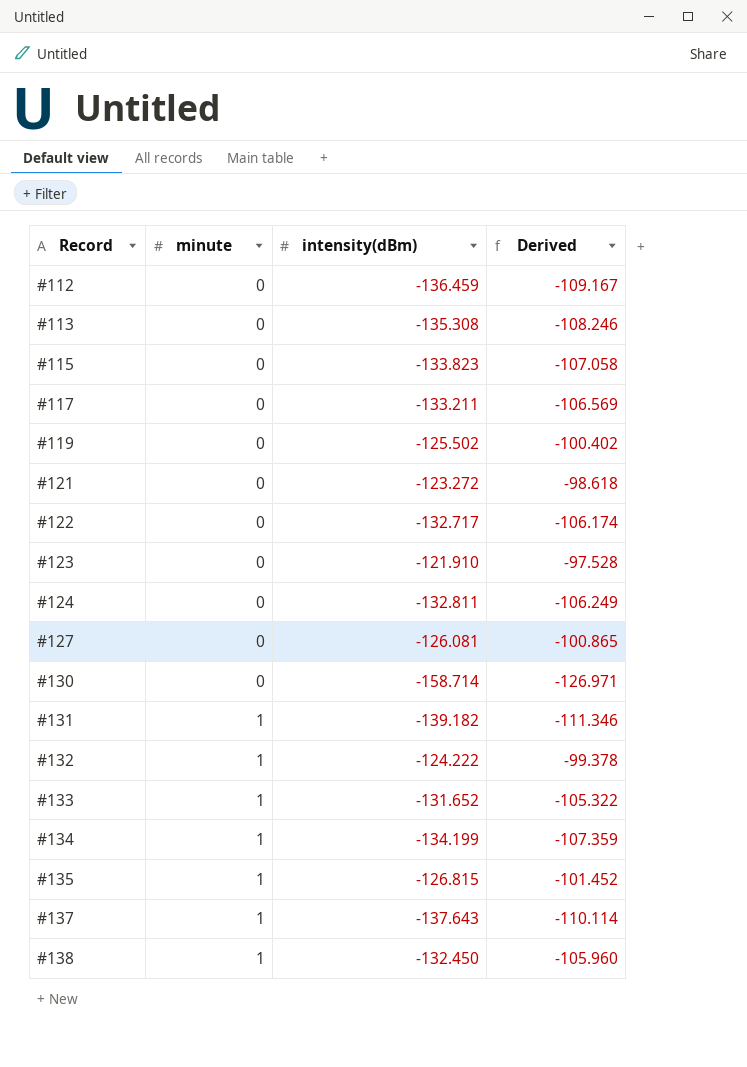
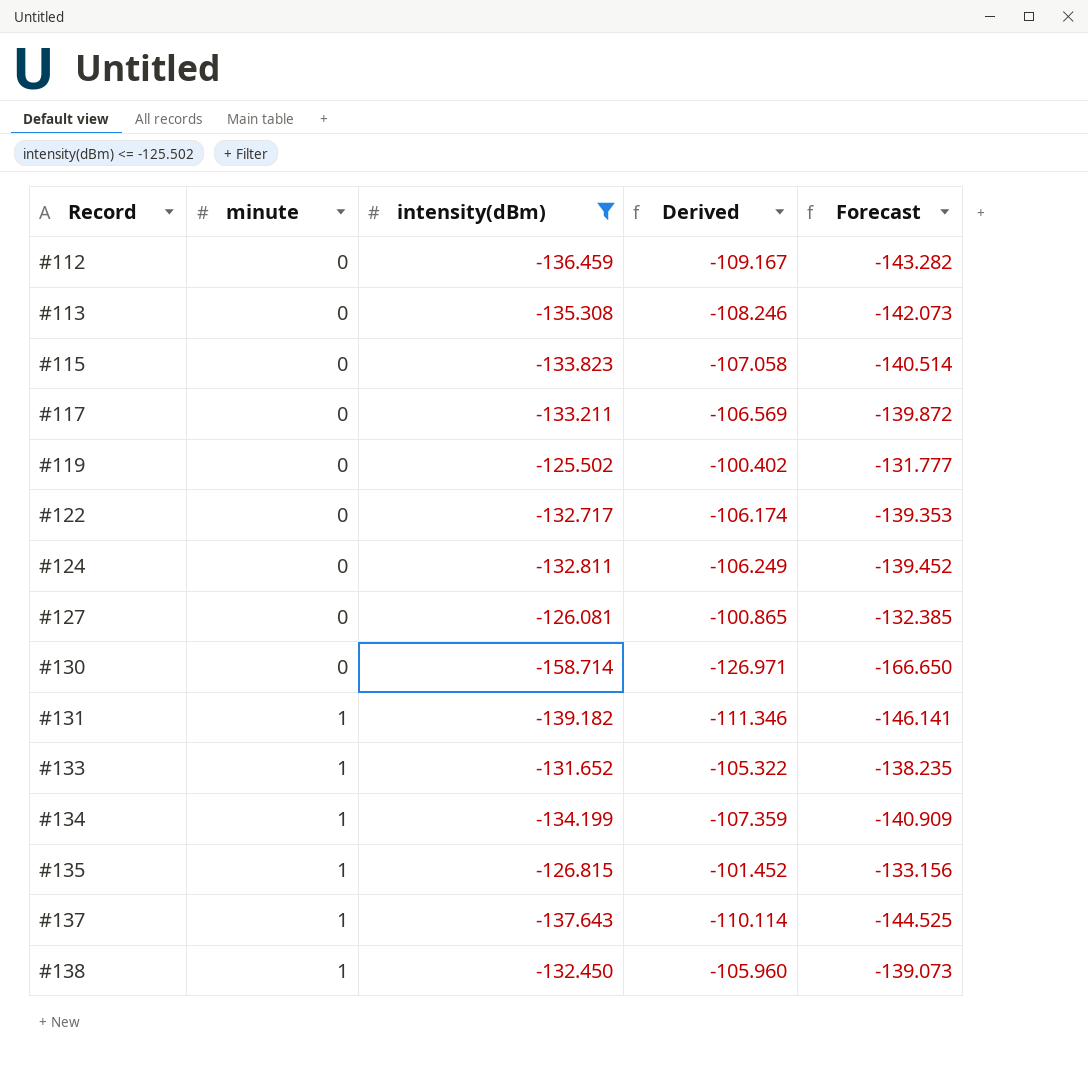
filter: none -> intensity(dBm) <= -125.502
column Forecast | formula: none -> [intensity(dBm)] * 1.05

